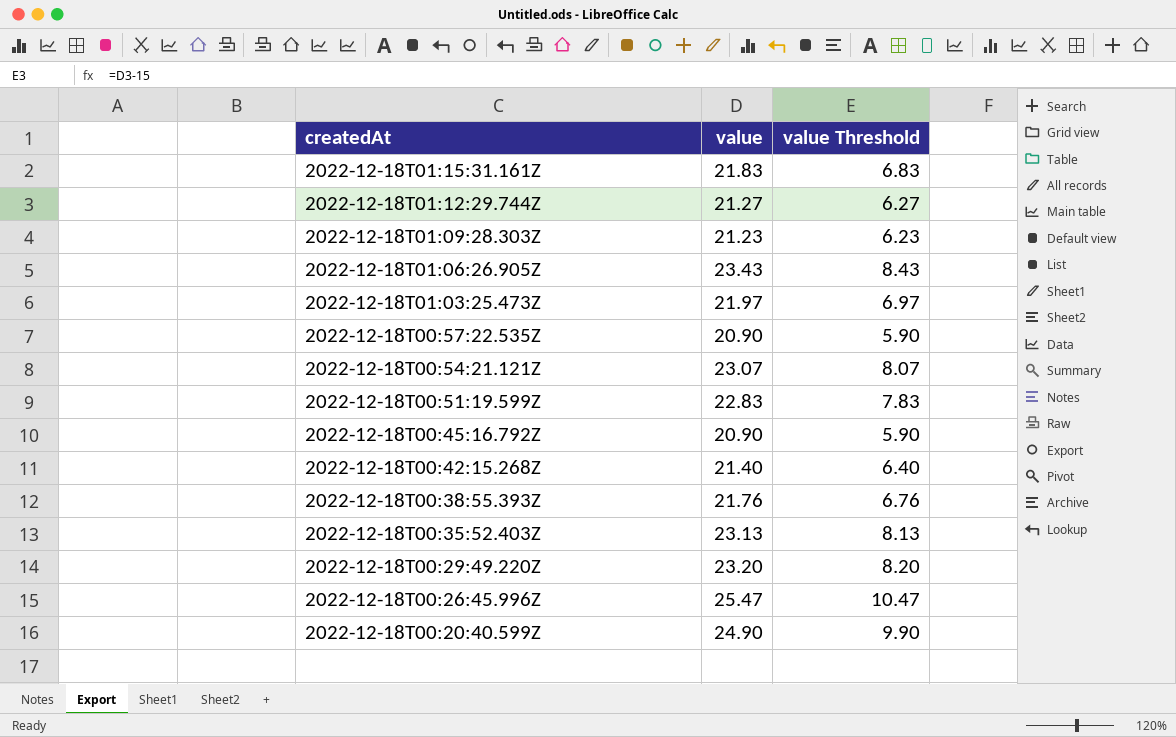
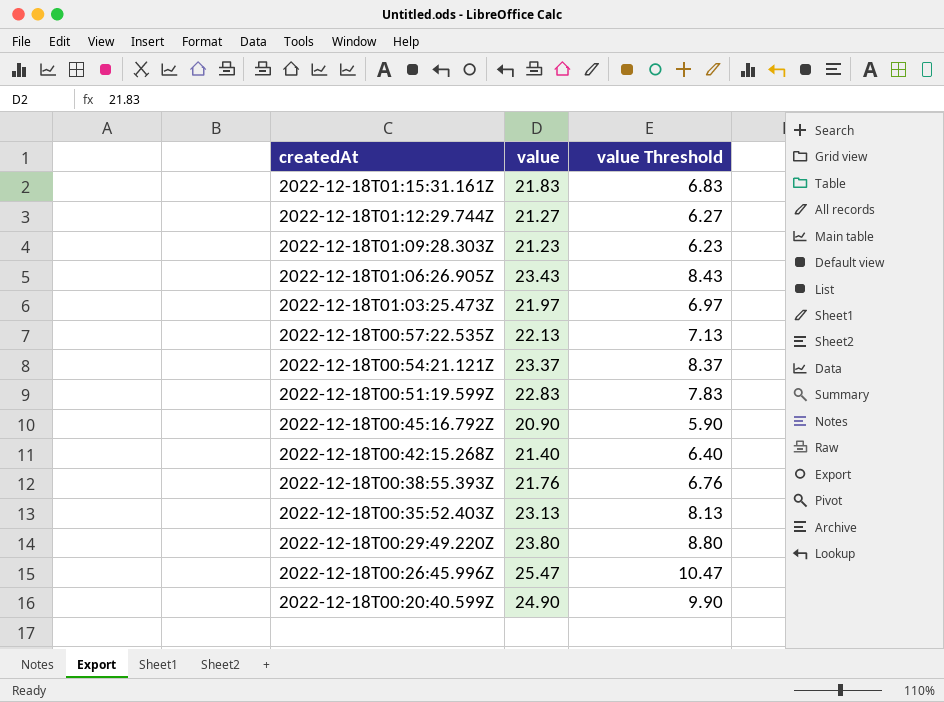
2022-12-18T00:57:22.535Z | value: 20.90 -> 22.13
2022-12-18T00:57:22.535Z | value Threshold: 5.90 -> 7.13
2022-12-18T00:54:21.121Z | value: 23.07 -> 23.37
2022-12-18T00:54:21.121Z | value Threshold: 8.07 -> 8.37
2022-12-18T00:29:49.220Z | value: 23.20 -> 23.80
2022-12-18T00:29:49.220Z | value Threshold: 8.20 -> 8.80

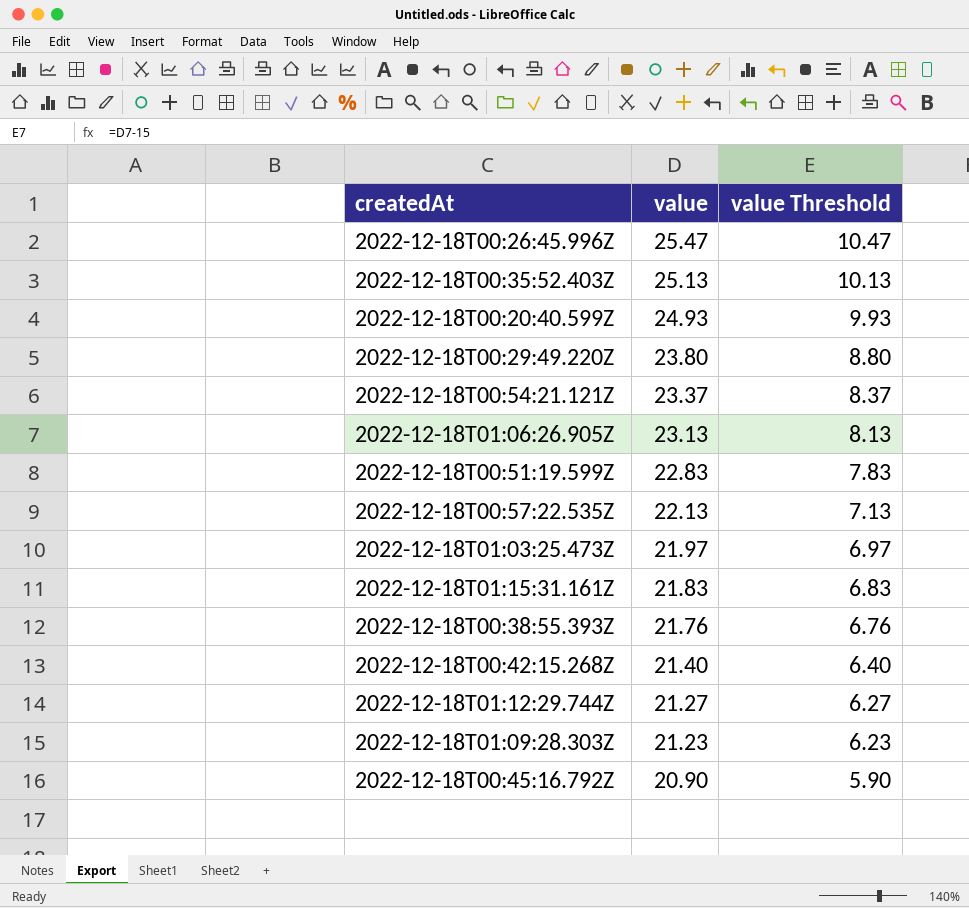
row order: createdAt descending -> value descending
2022-12-18T00:35:52.403Z | value: 23.13 -> 25.13
2022-12-18T00:35:52.403Z | value Threshold: 8.13 -> 10.13
2022-12-18T00:20:40.599Z | value: 24.90 -> 24.93
2022-12-18T00:20:40.599Z | value Threshold: 9.90 -> 9.93
2022-12-18T01:06:26.905Z | value: 23.43 -> 23.13
2022-12-18T01:06:26.905Z | value Threshold: 8.43 -> 8.13

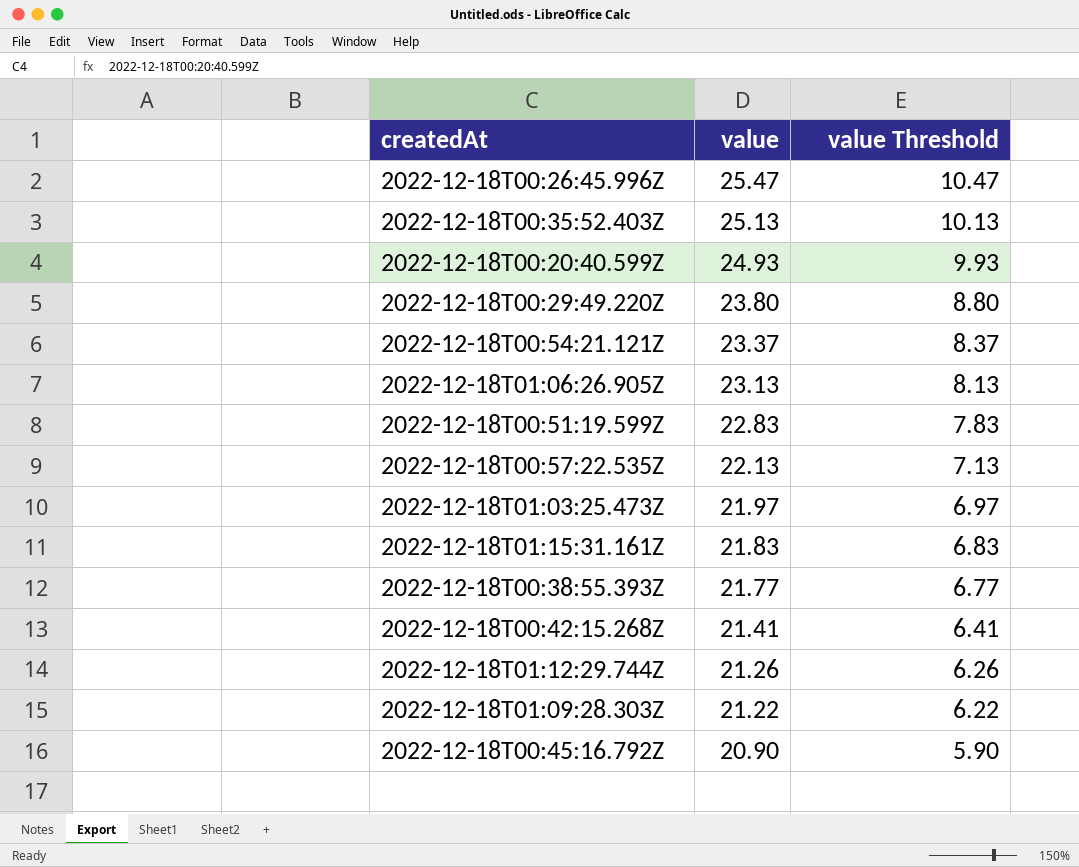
2022-12-18T00:38:55.393Z | value: 21.76 -> 21.77
2022-12-18T00:38:55.393Z | value Threshold: 6.76 -> 6.77
2022-12-18T00:42:15.268Z | value: 21.40 -> 21.41
2022-12-18T00:42:15.268Z | value Threshold: 6.40 -> 6.41
2022-12-18T01:12:29.744Z | value: 21.27 -> 21.26
2022-12-18T01:12:29.744Z | value Threshold: 6.27 -> 6.26
2022-12-18T01:09:28.303Z | value: 21.23 -> 21.22
2022-12-18T01:09:28.303Z | value Threshold: 6.23 -> 6.22

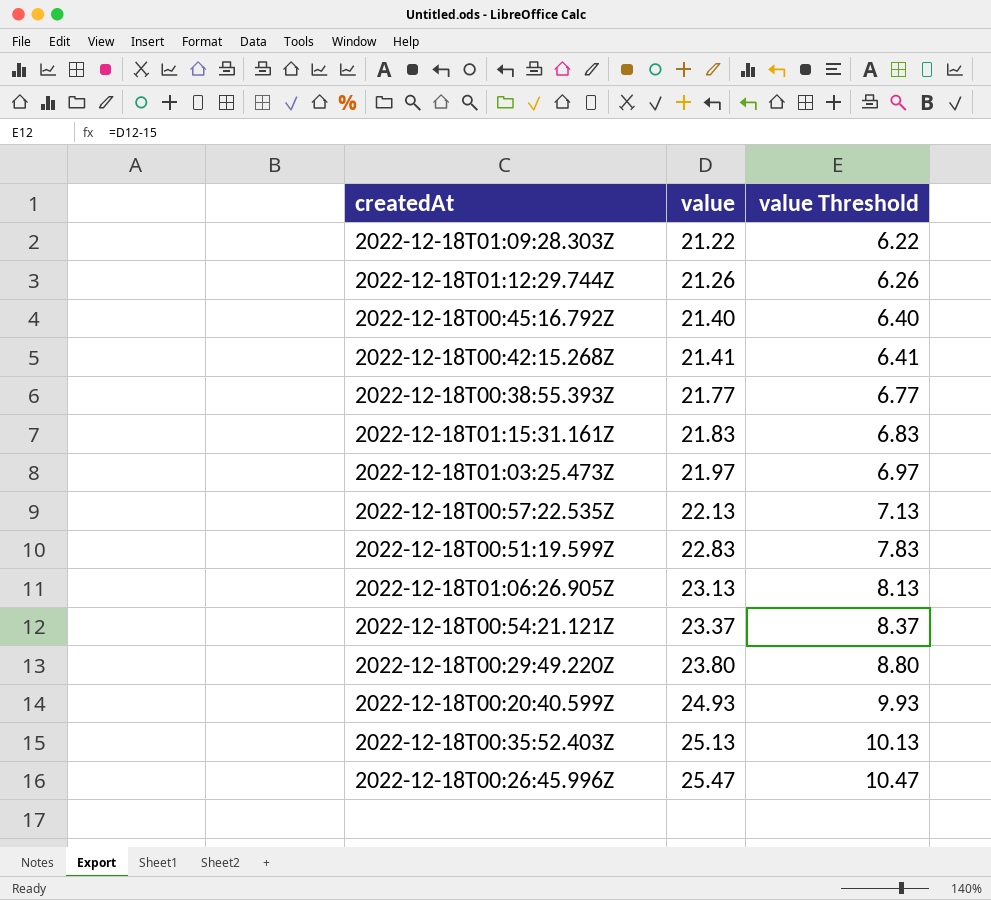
row order: value descending -> value ascending
2022-12-18T00:45:16.792Z | value: 20.90 -> 21.40
2022-12-18T00:45:16.792Z | value Threshold: 5.90 -> 6.40

